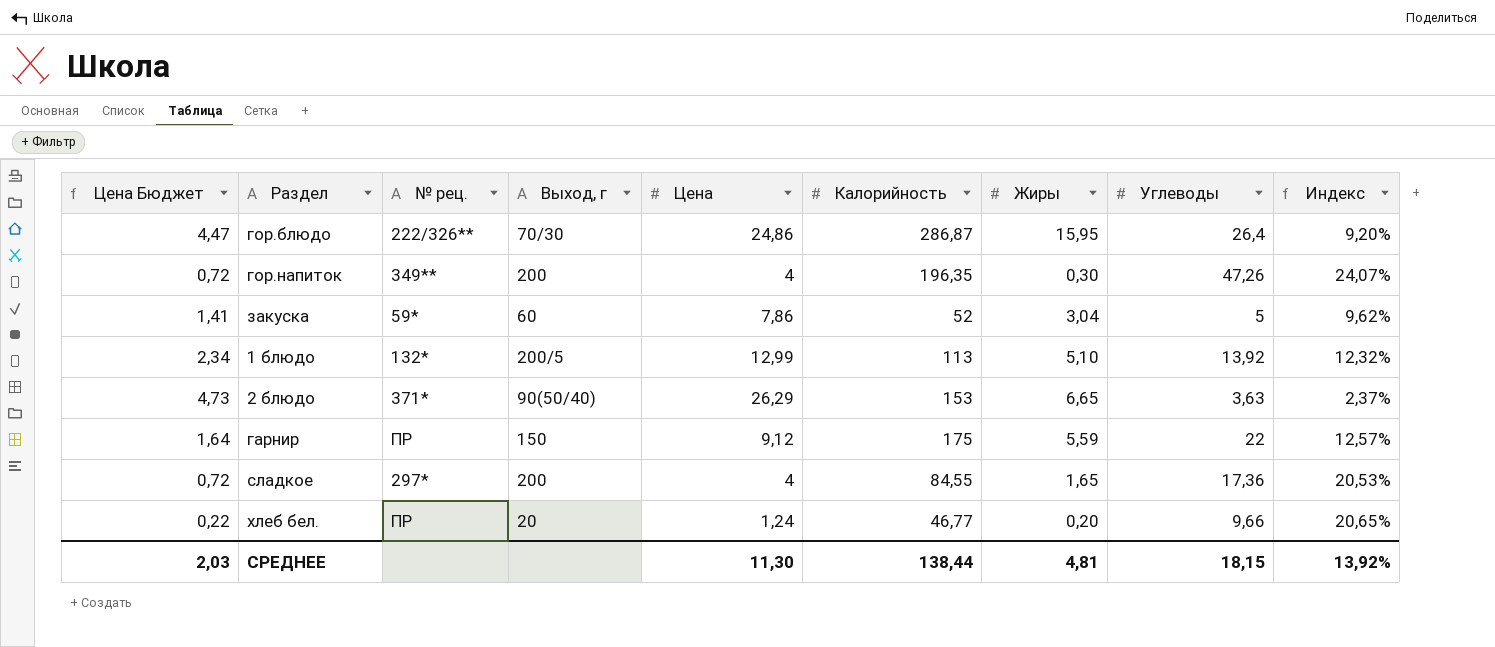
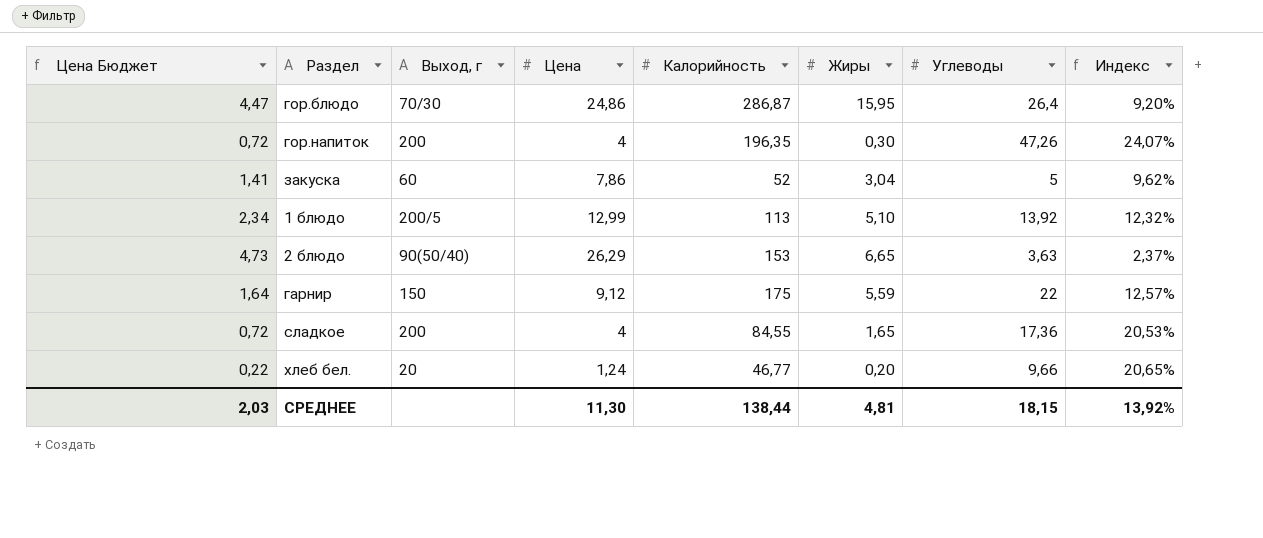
column № рец. | position: 3 -> none

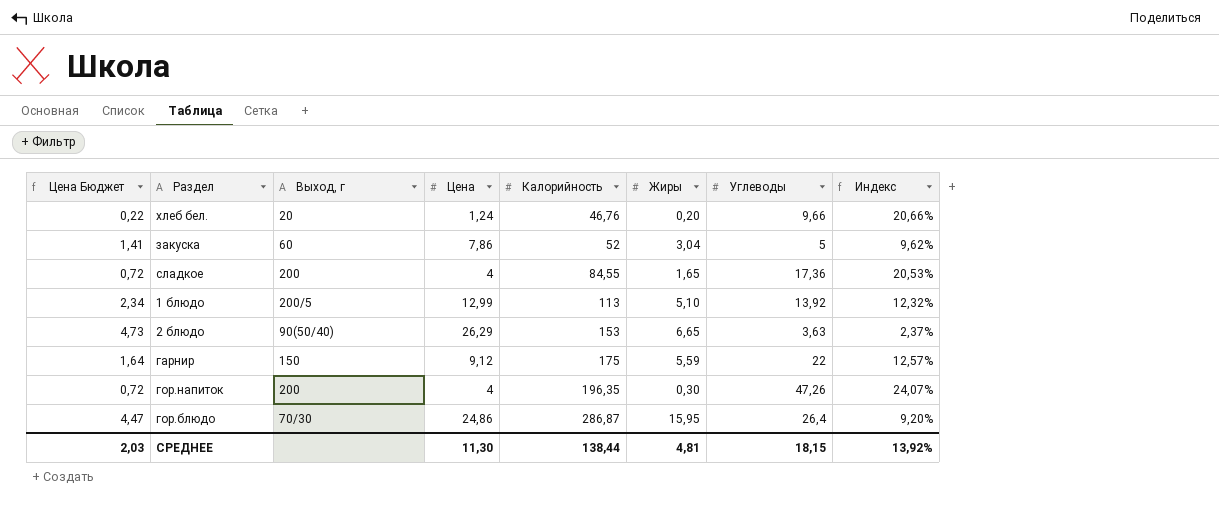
row order: none -> Калорийность ascending
хлеб бел. | Калорийность: 46,77 -> 46,76
хлеб бел. | Индекс: 20,65% -> 20,66%

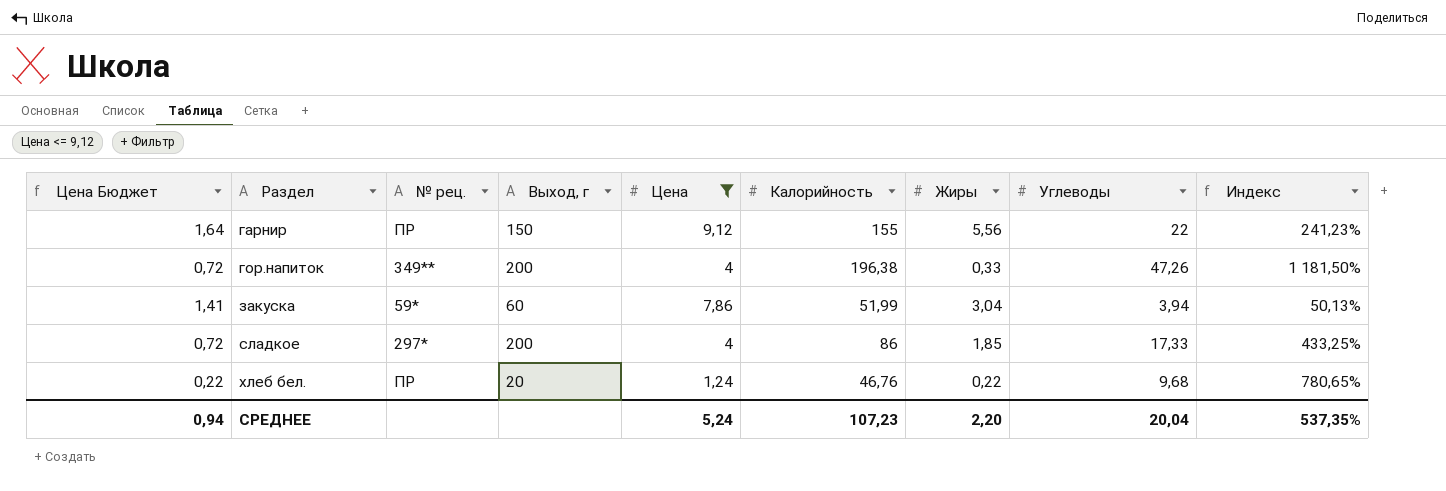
filter: none -> Цена <= 9,12
row order: Калорийность ascending -> Раздел ascending
column № рец. | position: none -> 3
column Индекс | formula: [Углеводы] / [Калорийность] -> [Углеводы] / [Цена]
гарнир | Калорийность: 175 -> 155
гарнир | Жиры: 5,59 -> 5,56
гор.напиток | Калорийность: 196,35 -> 196,38
гор.напиток | Жиры: 0,30 -> 0,33
закуска | Калорийность: 52 -> 51,99
закуска | Углеводы: 5 -> 3,94
сладкое | Калорийность: 84,55 -> 86
сладкое | Жиры: 1,65 -> 1,85
сладкое | Углеводы: 17,36 -> 17,33
хлеб бел. | Жиры: 0,20 -> 0,22
хлеб бел. | Углеводы: 9,66 -> 9,68
СРЕДНЕЕ | Цена Бюджет: 2,03 -> 0,94
СРЕДНЕЕ | Цена: 11,30 -> 5,24
СРЕДНЕЕ | Калорийность: 138,44 -> 107,23
СРЕДНЕЕ | Жиры: 4,81 -> 2,20
СРЕДНЕЕ | Углеводы: 18,15 -> 20,04
СРЕДНЕЕ | Индекс: 13,92% -> 537,35%

